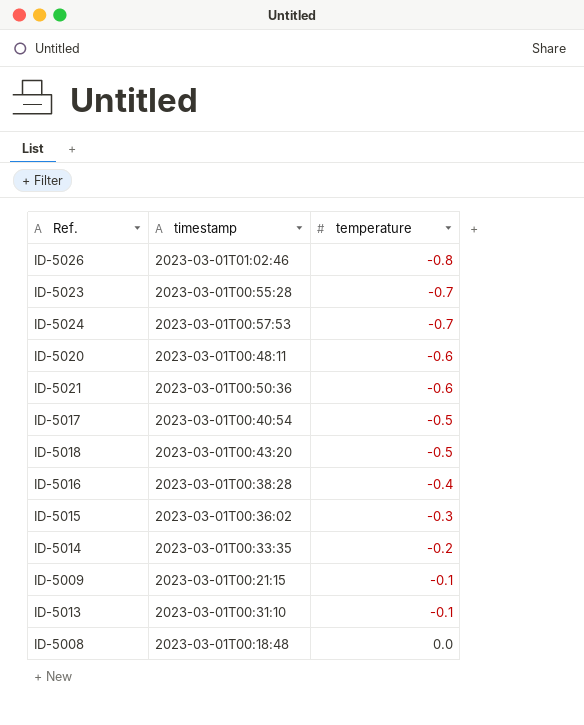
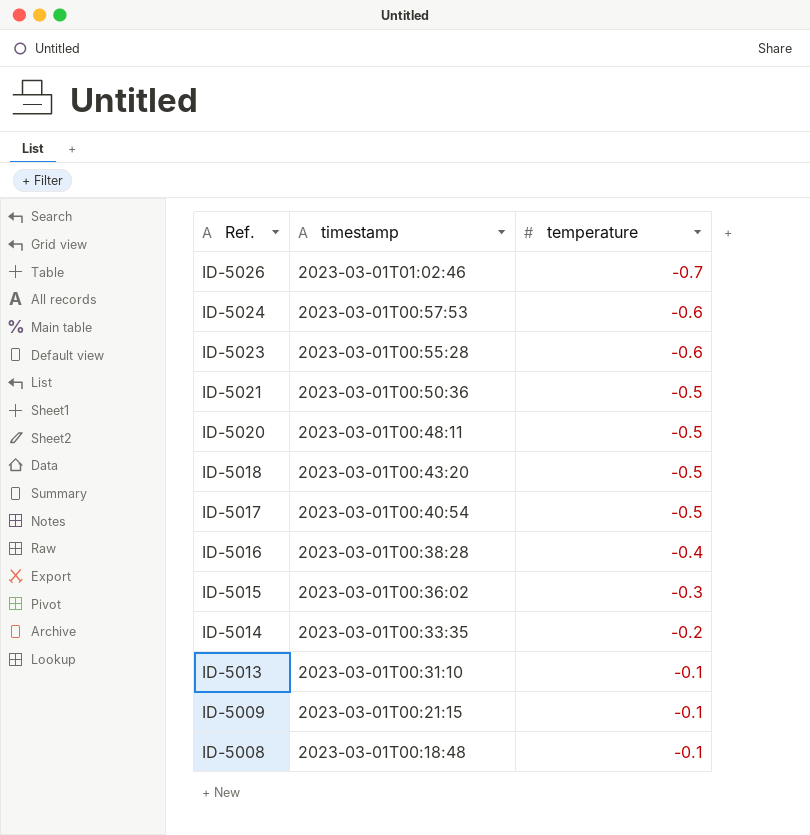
row order: temperature ascending -> Ref. descending
ID-5026 | temperature: -0.8 -> -0.7
ID-5024 | temperature: -0.7 -> -0.6
ID-5023 | temperature: -0.7 -> -0.6
ID-5021 | temperature: -0.6 -> -0.5
ID-5020 | temperature: -0.6 -> -0.5
ID-5008 | temperature: 0.0 -> -0.1

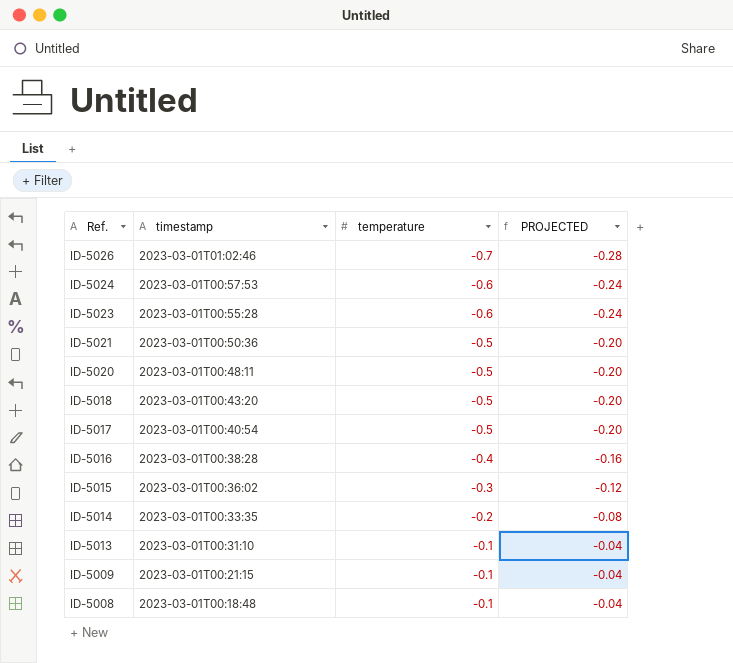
column PROJECTED | formula: none -> [temperature] * 0.4

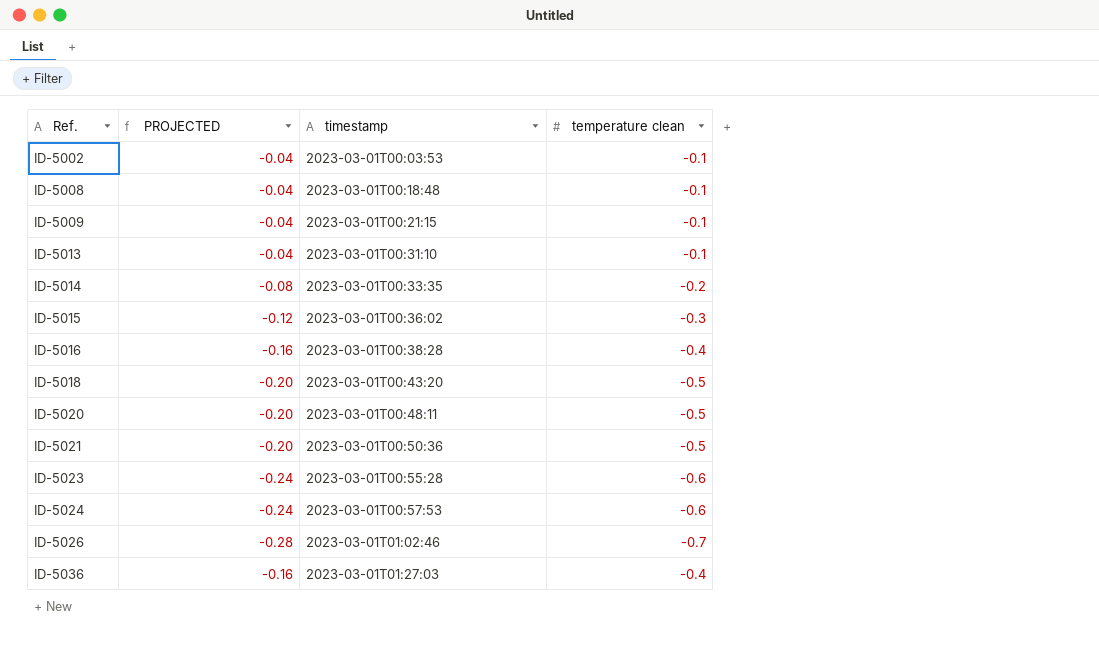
row order: Ref. descending -> Ref. ascending
column PROJECTED | position: 4 -> 2
column name: temperature -> temperature clean
row ID-5017: 2023-03-01T00:40:54 | -0.5 | -0.20 -> none
row ID-5002: none -> -0.04 | 2023-03-01T00:03:53 | -0.1
row ID-5036: none -> -0.16 | 2023-03-01T01:27:03 | -0.4

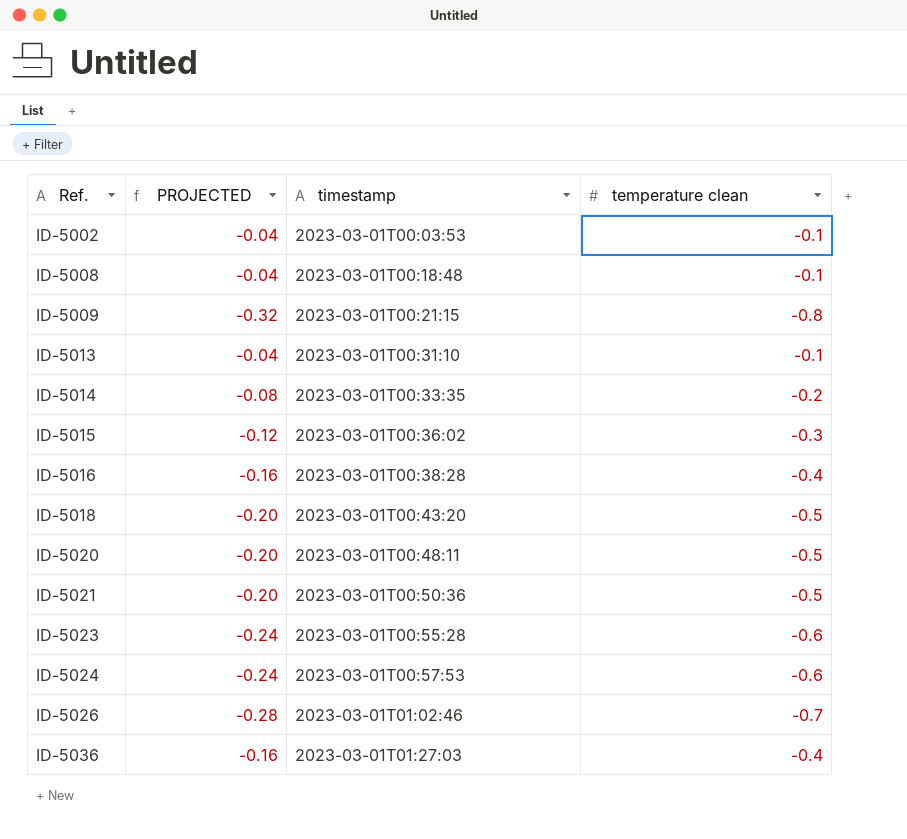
ID-5009 | PROJECTED: -0.04 -> -0.32
ID-5009 | temperature clean: -0.1 -> -0.8

